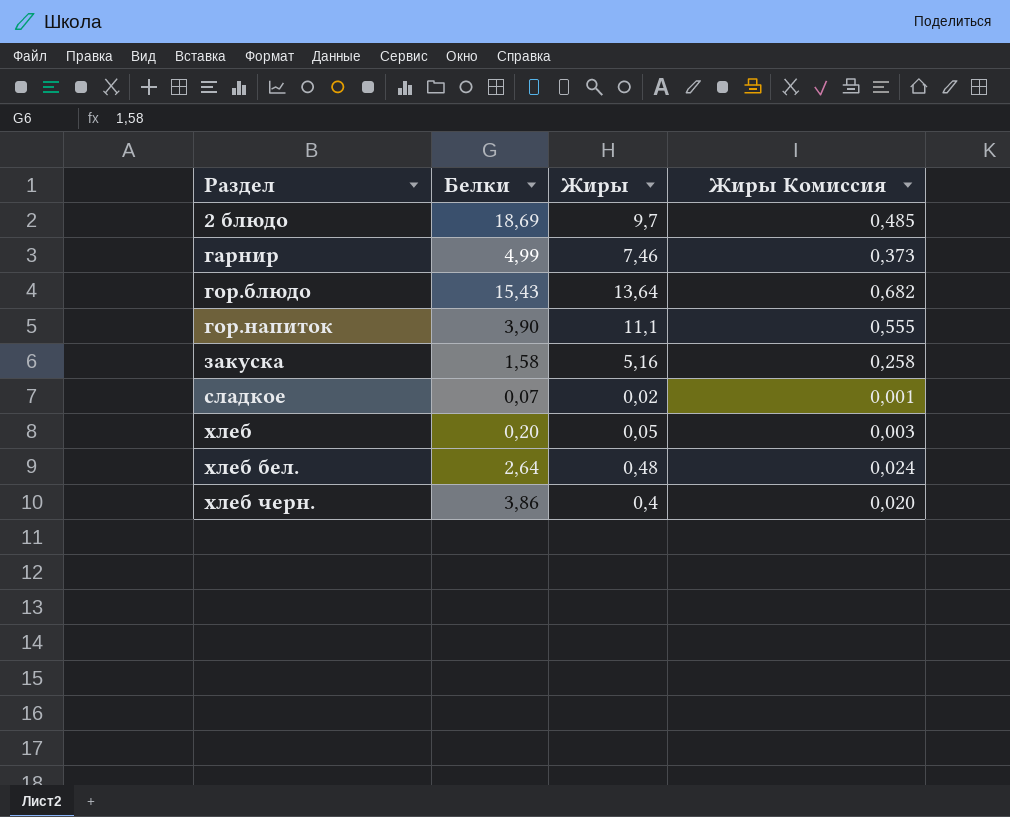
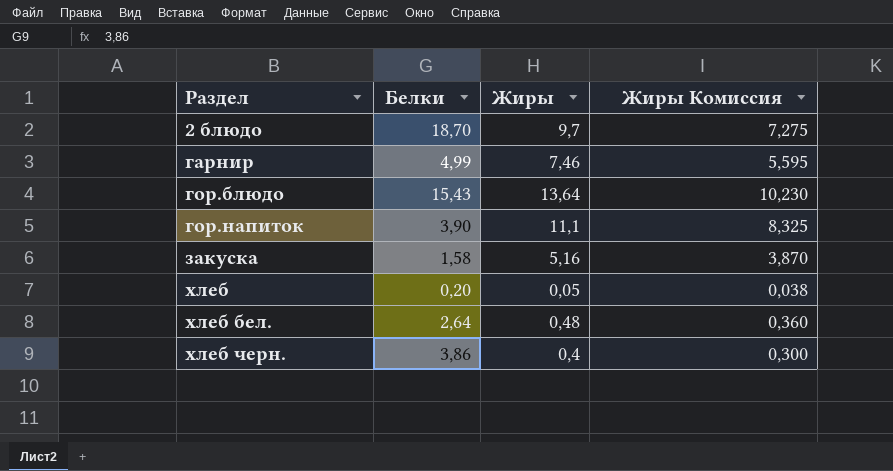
column Жиры Комиссия | formula: [Жиры] * 0,05 -> [Жиры] * 0,75
row сладкое: 0,07 | 0,02 | 0,001 -> none
2 блюдо | Белки: 18,69 -> 18,70

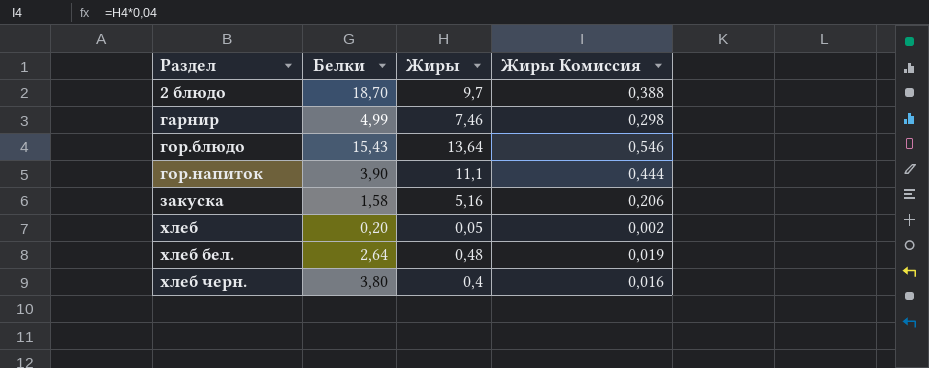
column Жиры Комиссия | formula: [Жиры] * 0,75 -> [Жиры] * 0,04
хлеб черн. | Белки: 3,86 -> 3,80

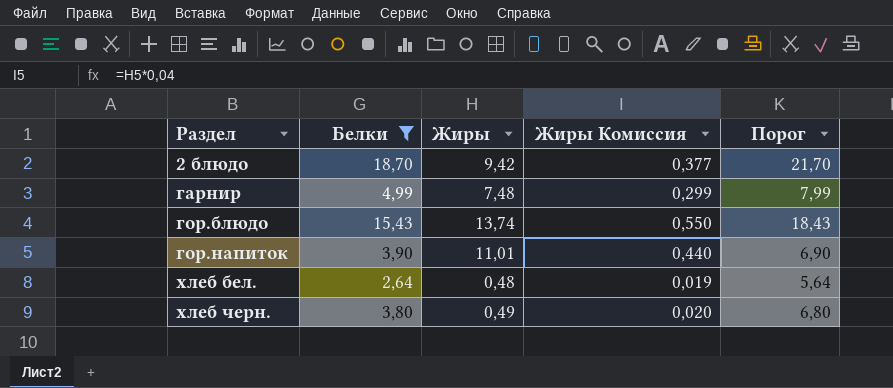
filter: none -> Белки >= 2,64
column Порог | formula: none -> [Белки] + 3
2 блюдо | Жиры: 9,7 -> 9,42
2 блюдо | Жиры Комиссия: 0,388 -> 0,377
гарнир | Жиры: 7,46 -> 7,48
гарнир | Жиры Комиссия: 0,298 -> 0,299
гор.блюдо | Жиры: 13,64 -> 13,74
гор.блюдо | Жиры Комиссия: 0,546 -> 0,550
гор.напиток | Жиры: 11,1 -> 11,01
гор.напиток | Жиры Комиссия: 0,444 -> 0,440
хлеб черн. | Жиры: 0,4 -> 0,49
хлеб черн. | Жиры Комиссия: 0,016 -> 0,020

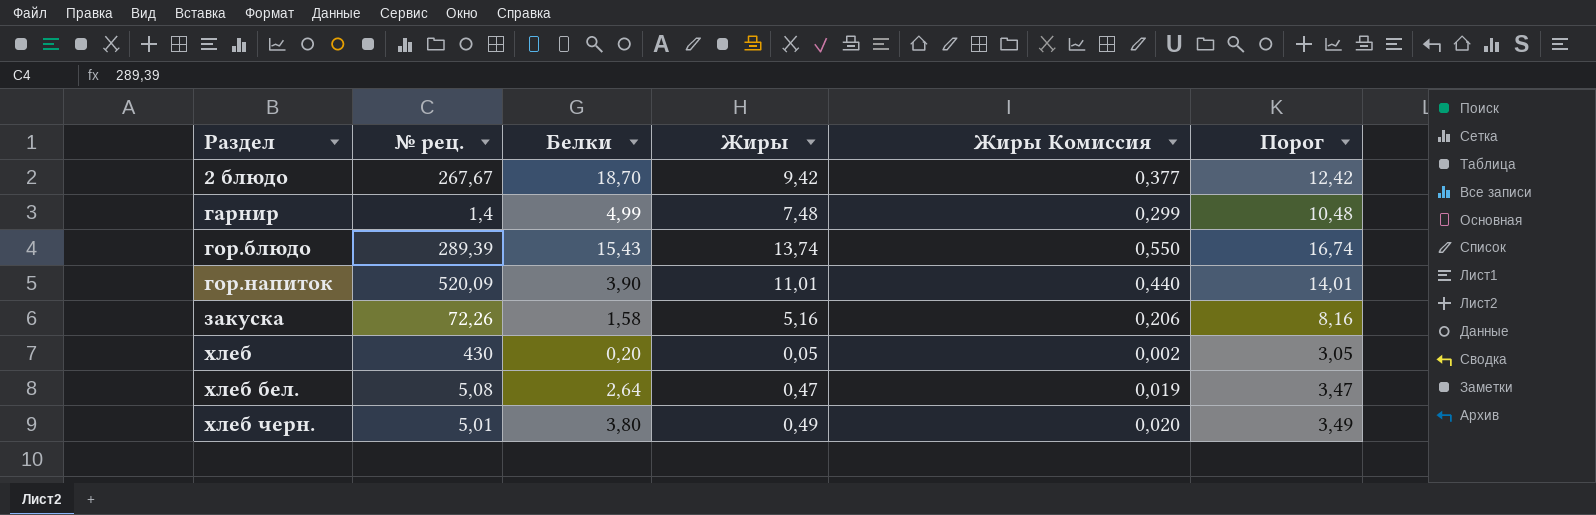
filter: Белки >= 2,64 -> none
column № рец. | position: none -> 2
column Порог | formula: [Белки] + 3 -> [Жиры] + 3
хлеб бел. | Жиры: 0,48 -> 0,47

